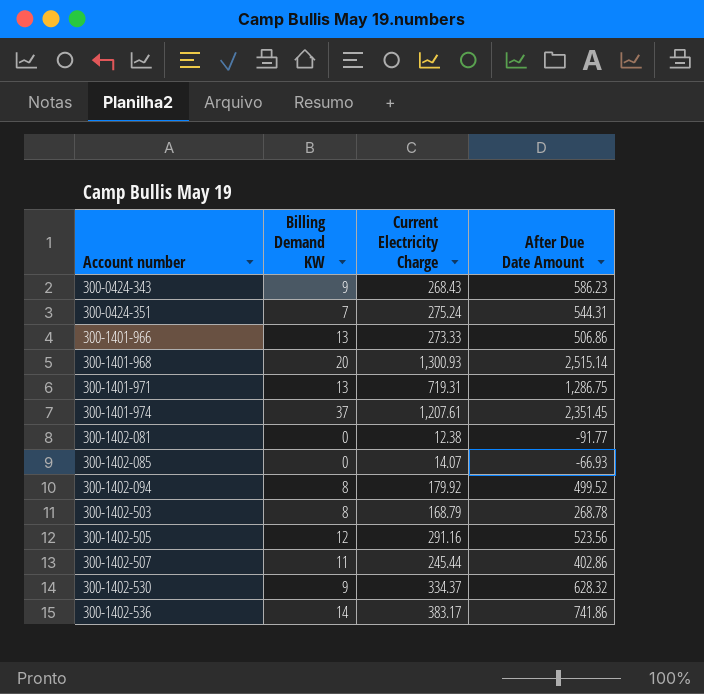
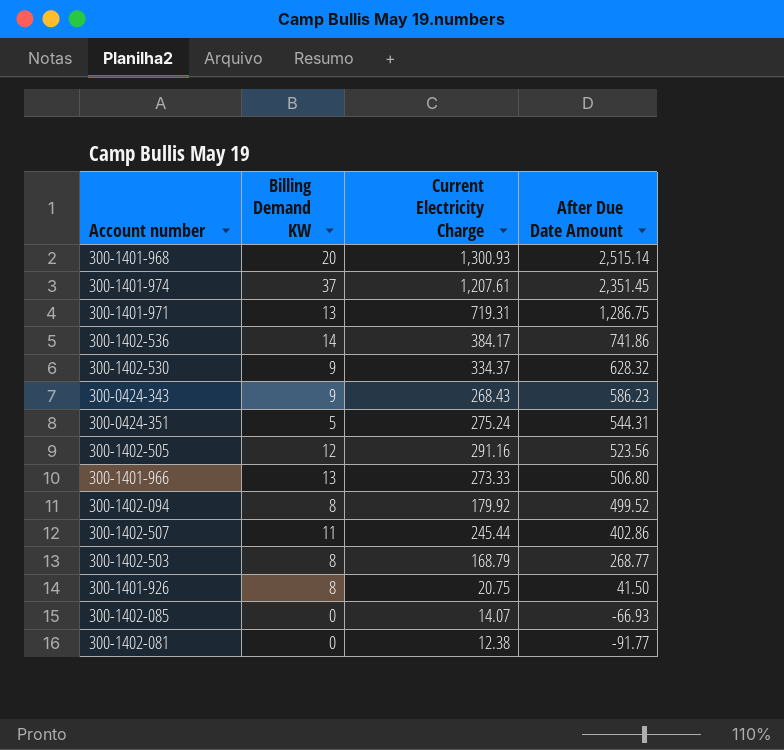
row order: Account number ascending -> After Due Date Amount descending
300-1402-536 | Current Electricity Charge: 383.17 -> 384.17
300-0424-351 | Billing Demand KW: 7 -> 5
300-1401-966 | After Due Date Amount: 506.86 -> 506.80
300-1402-503 | After Due Date Amount: 268.78 -> 268.77
row 300-1401-926: none -> 8 | 20.75 | 41.50

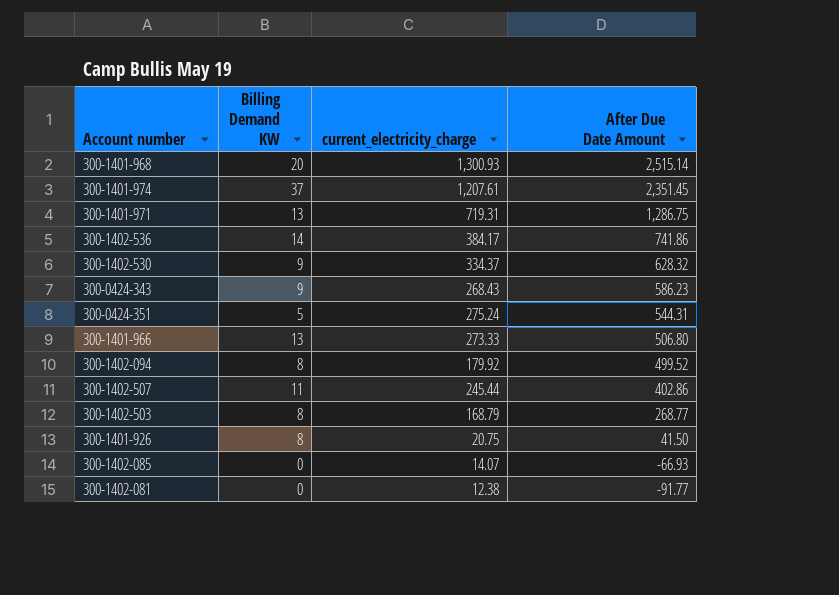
column name: Current Electricity Charge -> current_electricity_charge
row 300-1402-505: 12 | 291.16 | 523.56 -> none

